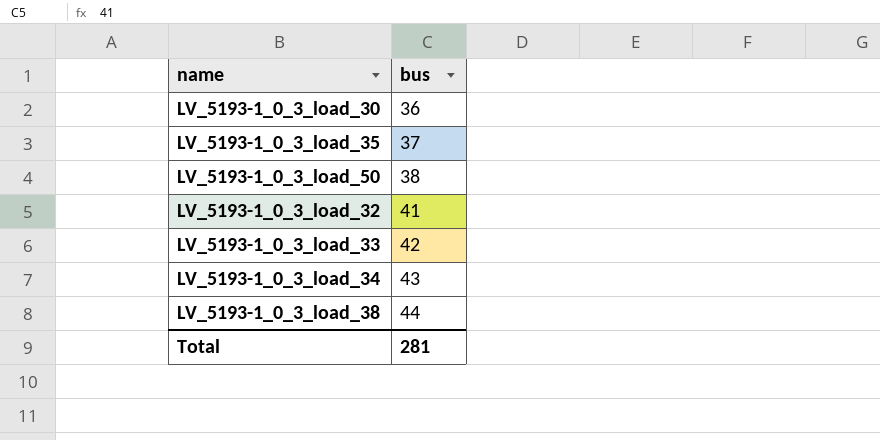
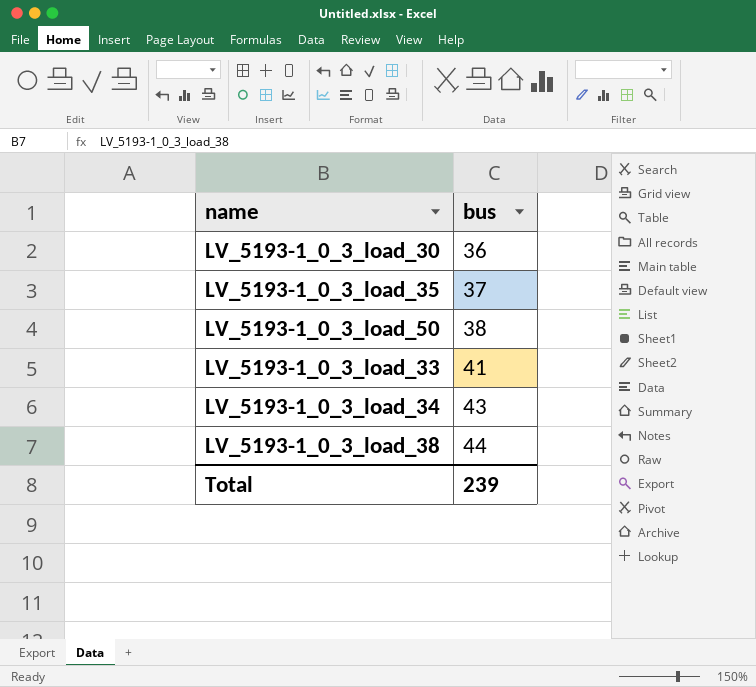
row LV_5193-1_0_3_load_32: 41 -> none
LV_5193-1_0_3_load_33 | bus: 42 -> 41
Total | bus: 281 -> 239

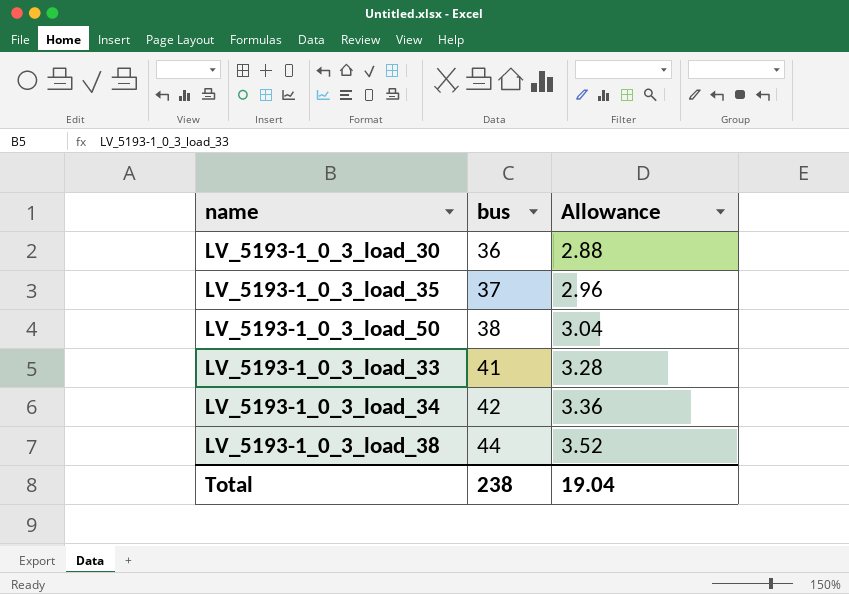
column Allowance | formula: none -> [bus] * 0.08
LV_5193-1_0_3_load_34 | bus: 43 -> 42
Total | bus: 239 -> 238

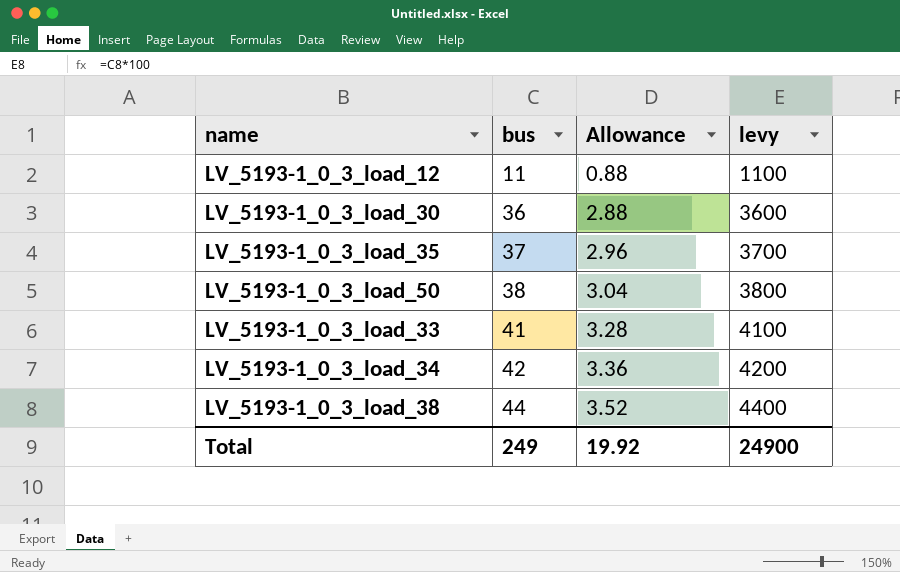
column levy | formula: none -> [bus] * 100
row LV_5193-1_0_3_load_12: none -> 11 | 0.88 | 1100
Total | bus: 238 -> 249
Total | Allowance: 19.04 -> 19.92

